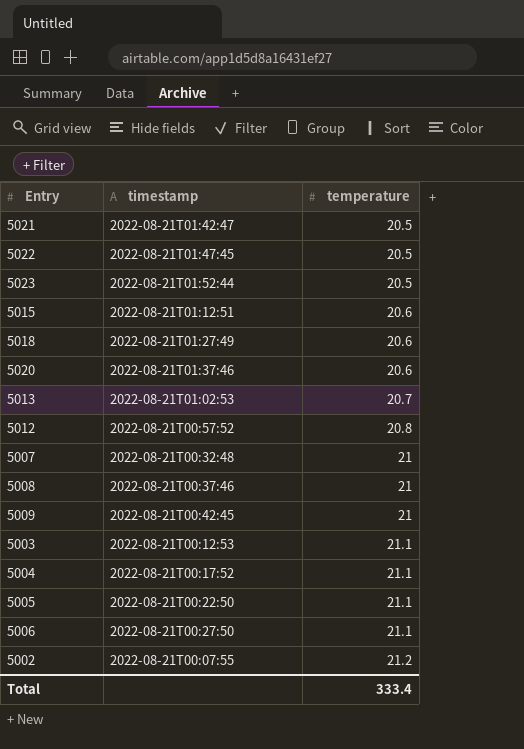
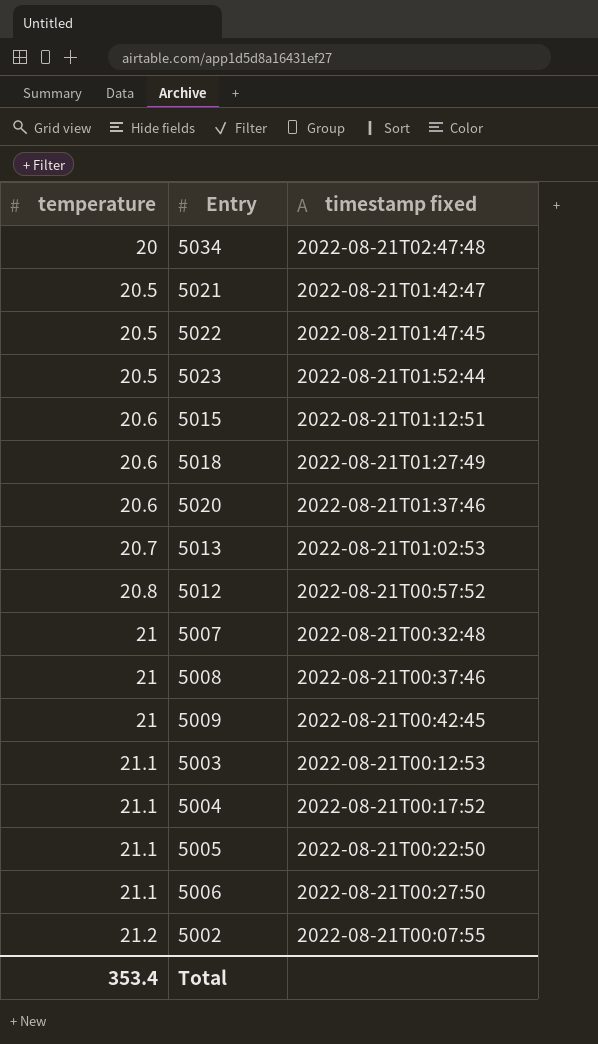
column temperature | position: 3 -> 1
column name: timestamp -> timestamp fixed
row 5034: none -> 20 | 2022-08-21T02:47:48
Total | temperature: 333.4 -> 353.4

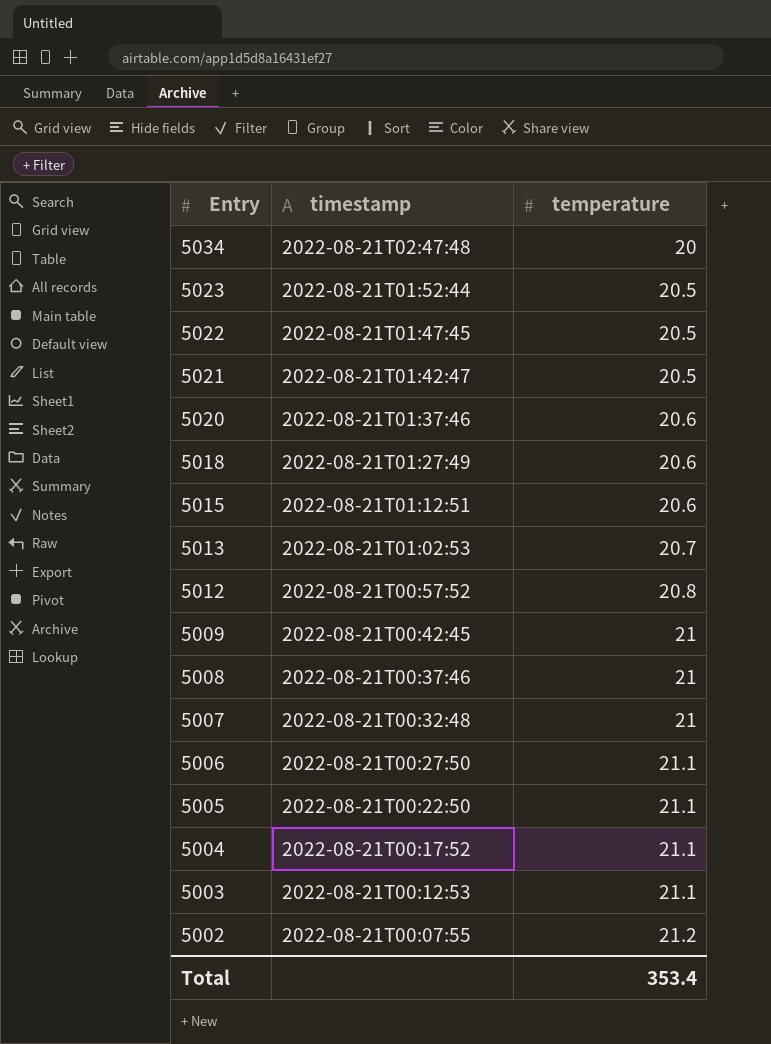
row order: temperature ascending -> Entry descending
column name: timestamp fixed -> timestamp
column temperature | position: 1 -> 3

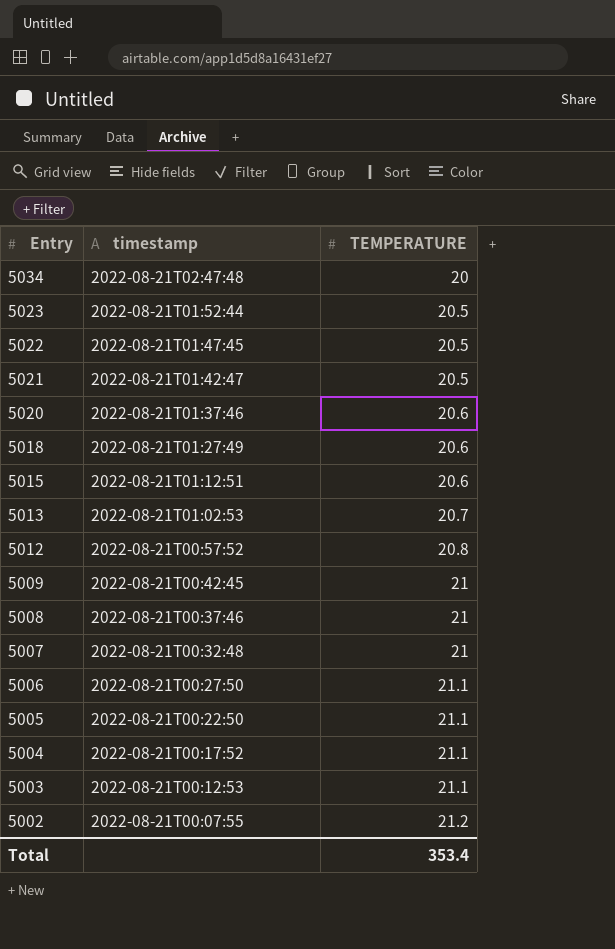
column name: temperature -> TEMPERATURE

